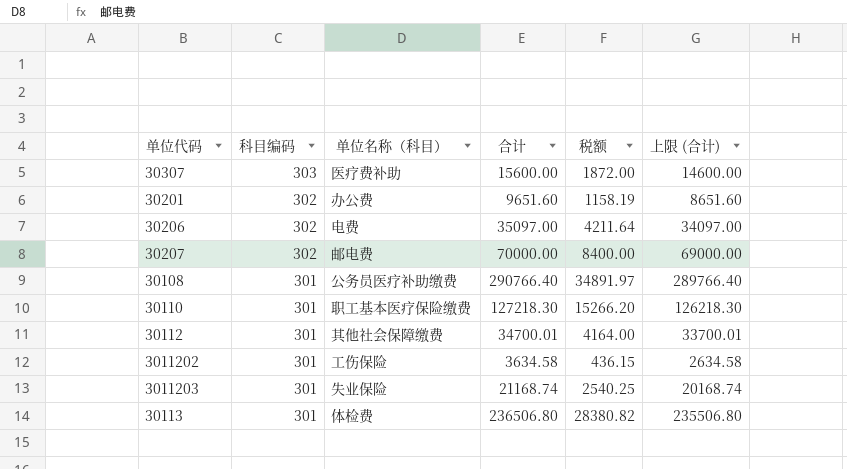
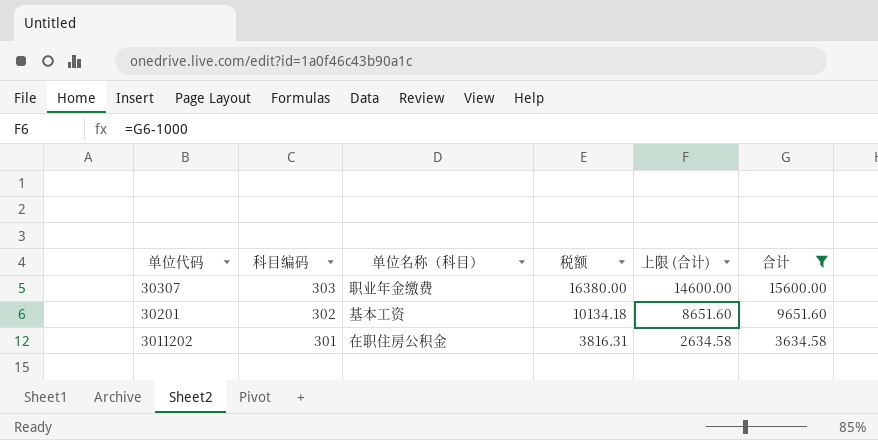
filter: none -> 合计 <= 15600.00
column 税额 | formula: [合计] * 0.12 -> [合计] * 1.05
column 合计 | position: 4 -> 6
30307 | 单位名称（科目）: 医疗费补助 -> 职业年金缴费
30201 | 单位名称（科目）: 办公费 -> 基本工资
3011202 | 单位名称（科目）: 工伤保险 -> 在职住房公积金

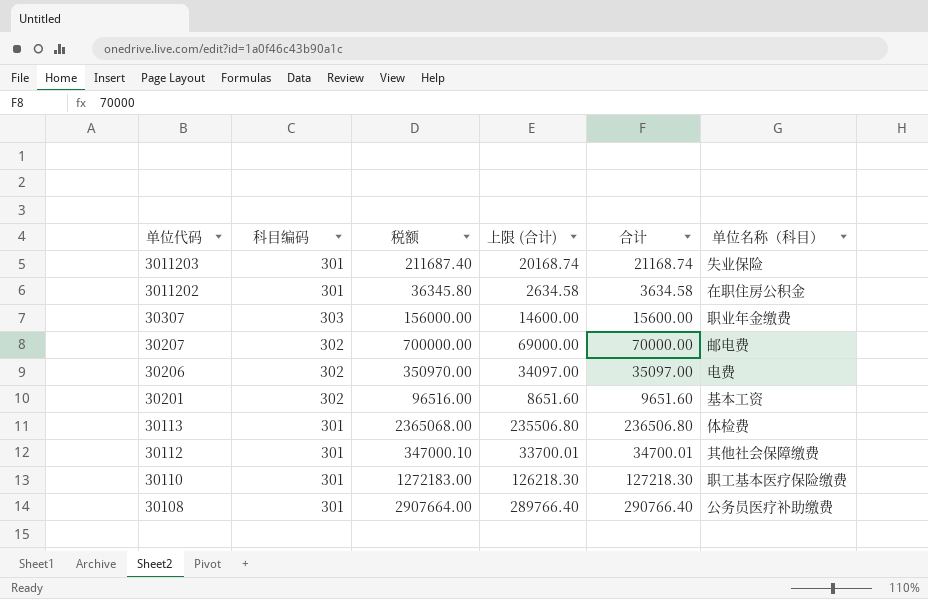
filter: 合计 <= 15600.00 -> none
row order: 科目编码 descending -> 单位代码 descending
column 税额 | formula: [合计] * 1.05 -> [合计] * 10
column 单位名称（科目） | position: 3 -> 6

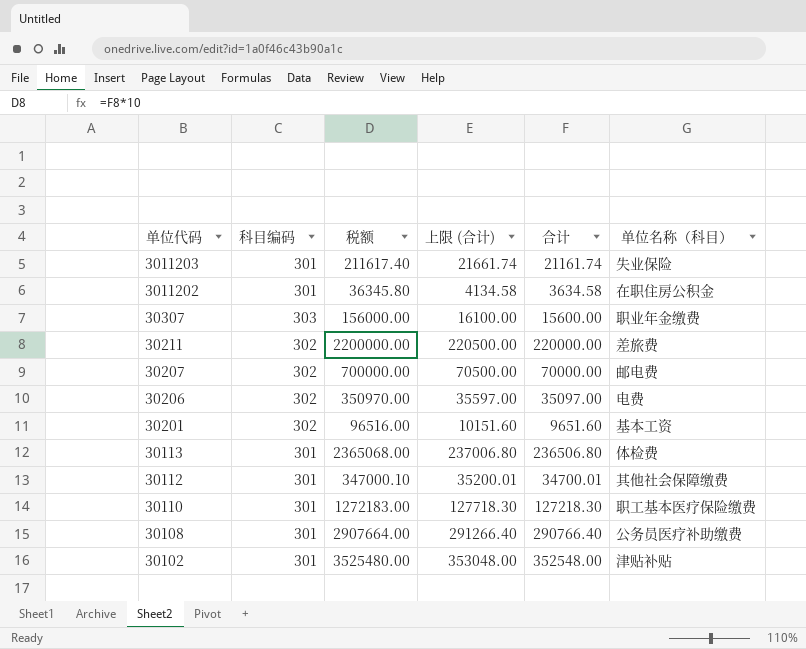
column 上限 (合计) | formula: [合计] - 1000 -> [合计] + 500
3011203 | 税额: 211687.40 -> 211617.40
3011203 | 合计: 21168.74 -> 21161.74
row 30211: none -> 302 | 2200000.00 | 220500.00 | 220000.00 | 差旅费
row 30102: none -> 301 | 3525480.00 | 353048.00 | 352548.00 | 津贴补贴

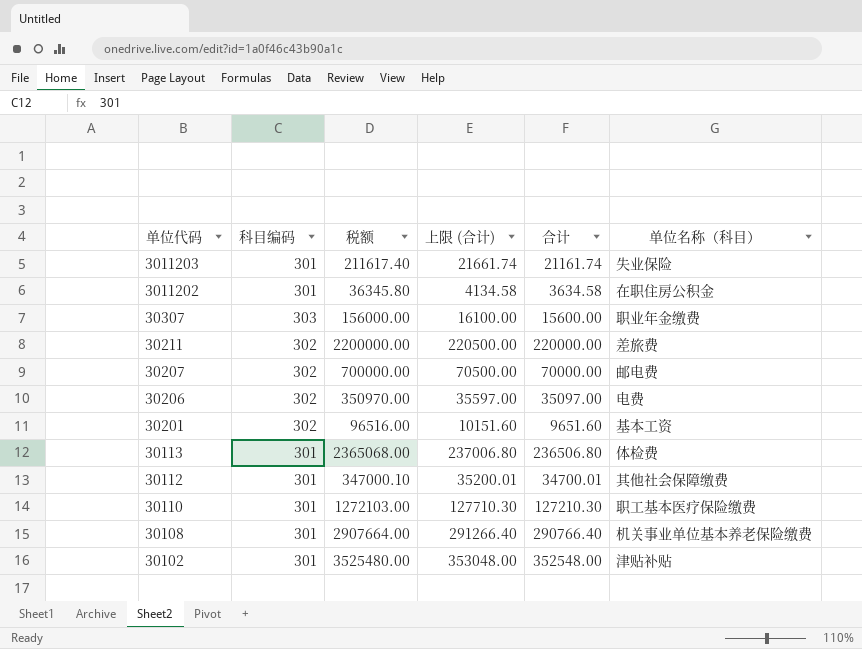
30110 | 税额: 1272183.00 -> 1272103.00
30110 | 上限 (合计): 127718.30 -> 127710.30
30110 | 合计: 127218.30 -> 127210.30
30108 | 单位名称（科目）: 公务员医疗补助缴费 -> 机关事业单位基本养老保险缴费

